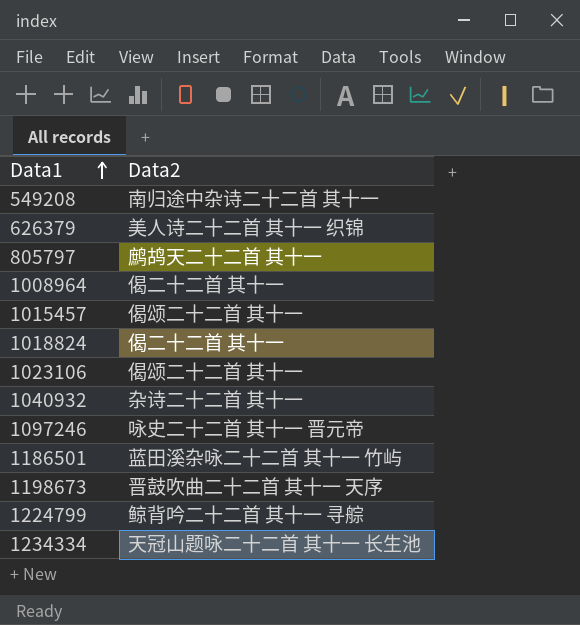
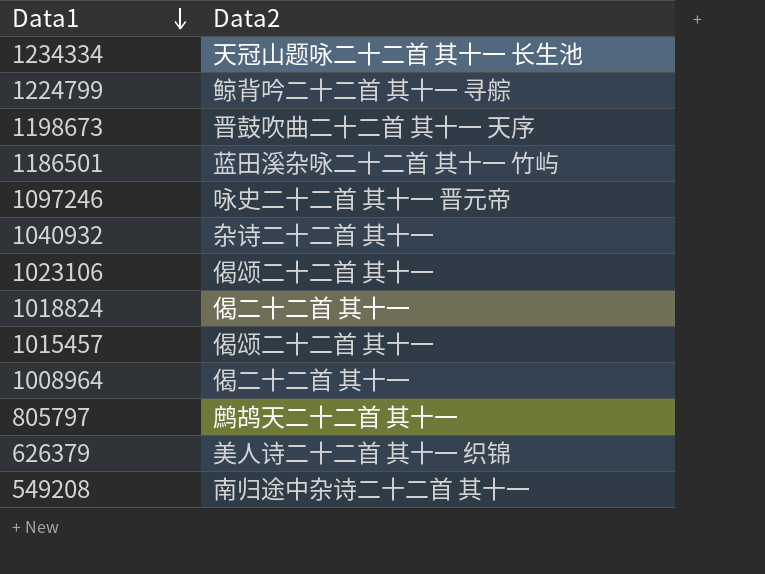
row order: Data1 ascending -> Data1 descending

